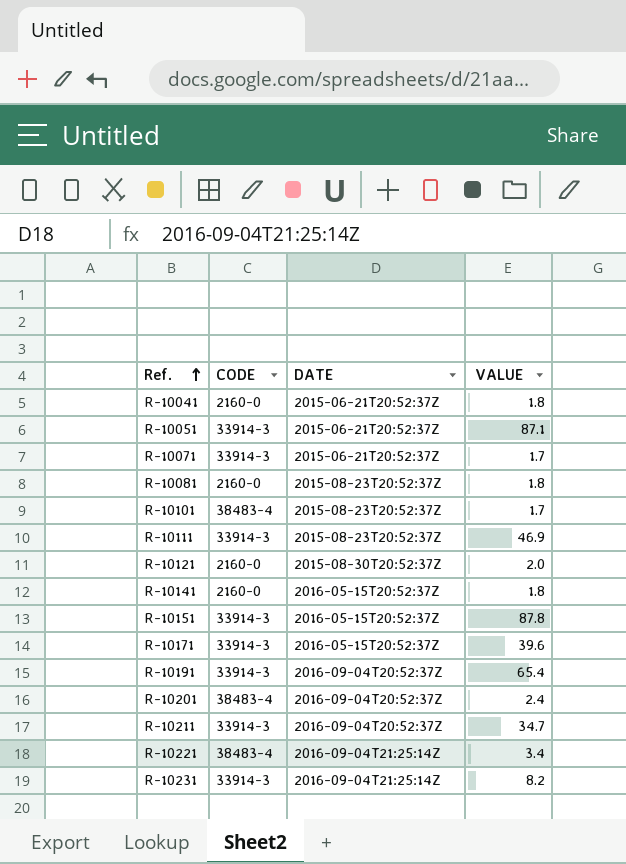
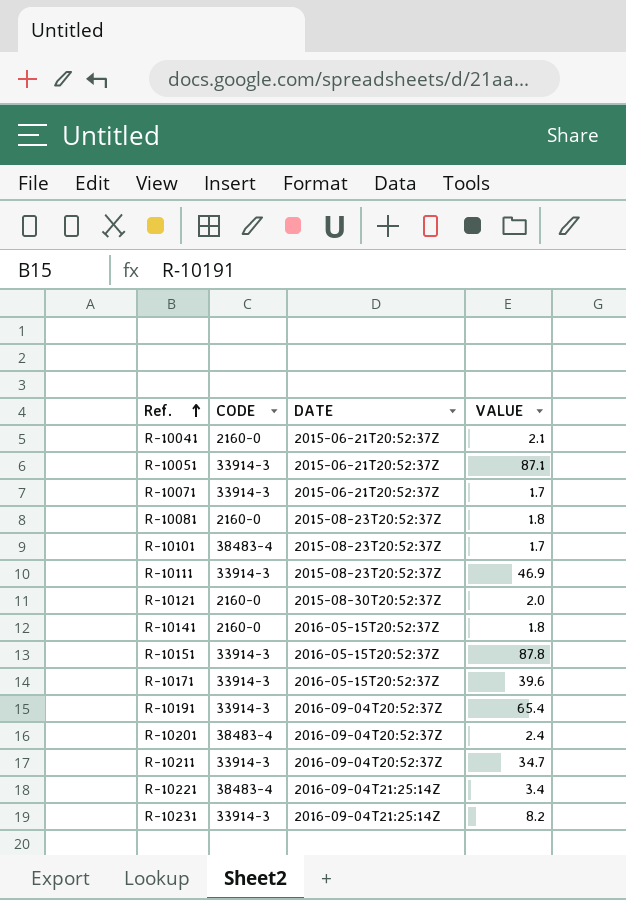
R-10041 | VALUE: 1.8 -> 2.1

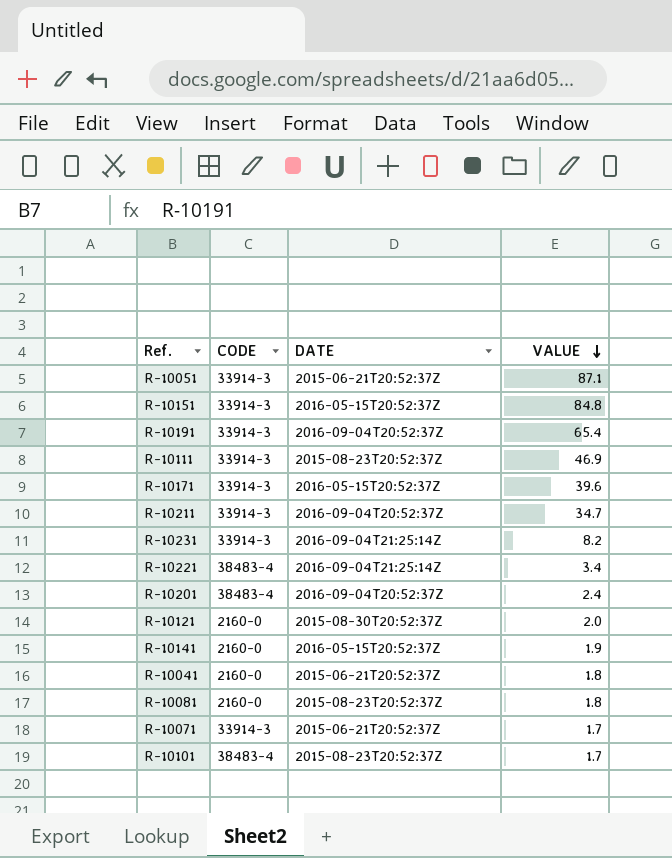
row order: Ref. ascending -> VALUE descending
R-10151 | VALUE: 87.8 -> 84.8
R-10141 | VALUE: 1.8 -> 1.9
R-10041 | VALUE: 2.1 -> 1.8

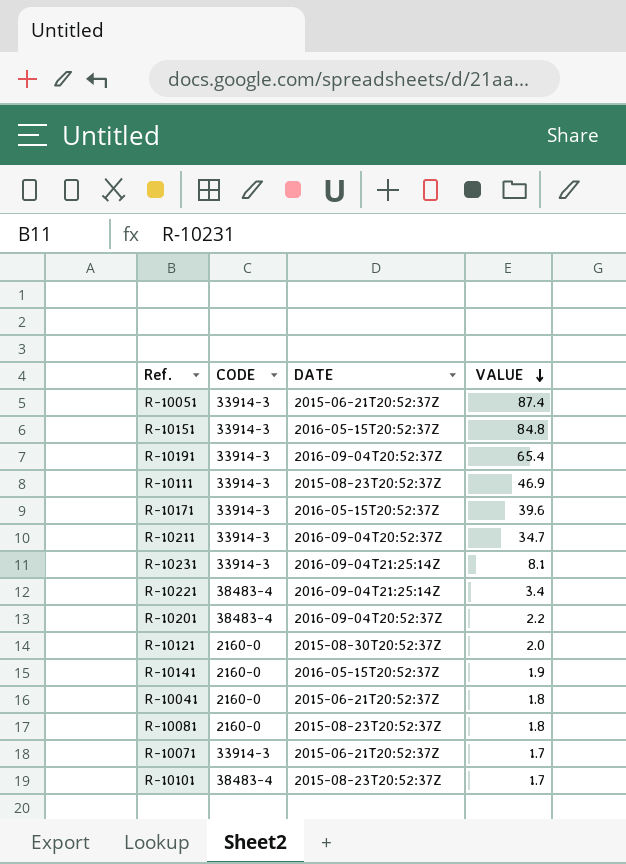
R-10051 | VALUE: 87.1 -> 87.4
R-10231 | VALUE: 8.2 -> 8.1
R-10201 | VALUE: 2.4 -> 2.2

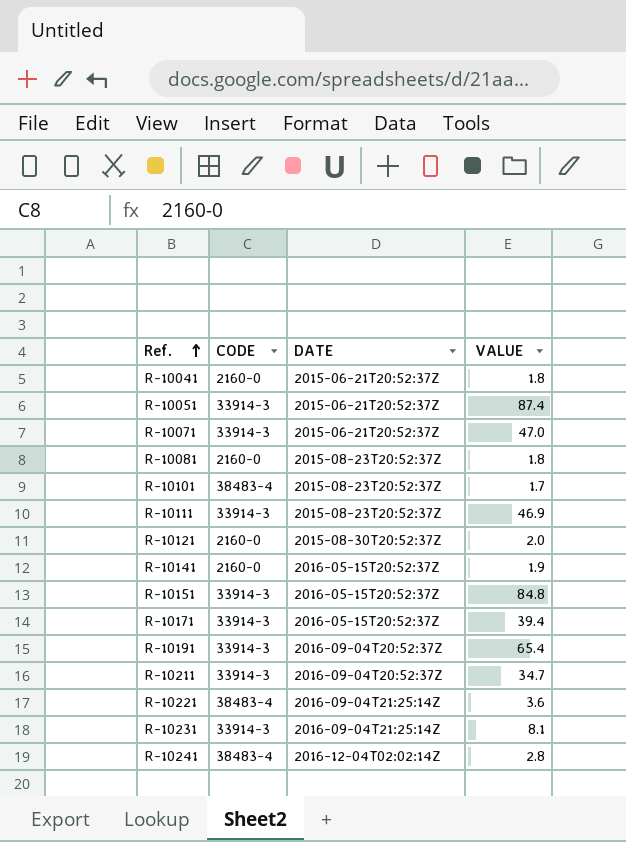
row order: VALUE descending -> Ref. ascending
row R-10201: 38483-4 | 2016-09-04T20:52:37Z | 2.2 -> none
R-10071 | VALUE: 1.7 -> 47.0
R-10171 | VALUE: 39.6 -> 39.4
R-10221 | VALUE: 3.4 -> 3.6
row R-10241: none -> 38483-4 | 2016-12-04T02:02:14Z | 2.8

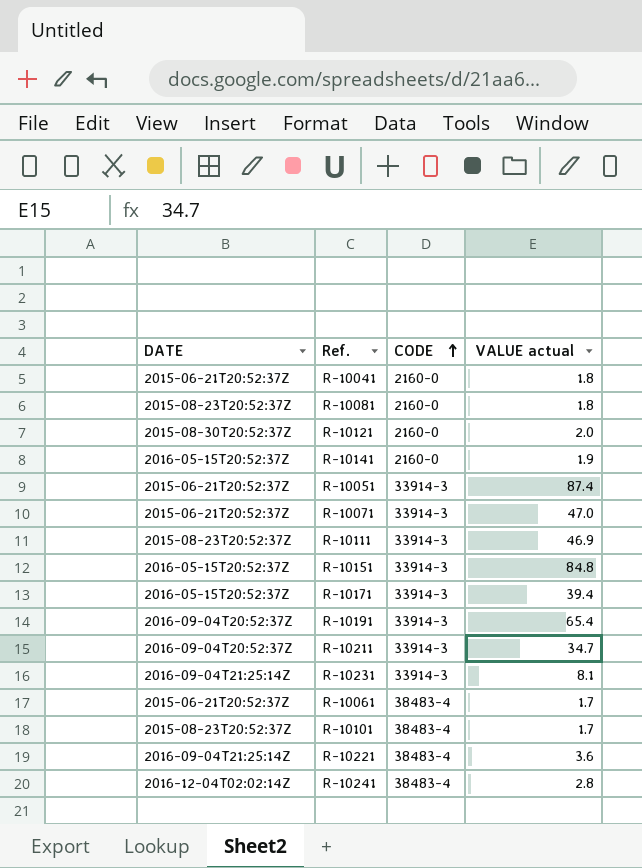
row order: Ref. ascending -> CODE ascending
column DATE | position: 3 -> 1
column name: VALUE -> VALUE actual
row R-10061: none -> 2015-06-21T20:52:37Z | 38483-4 | 1.7

